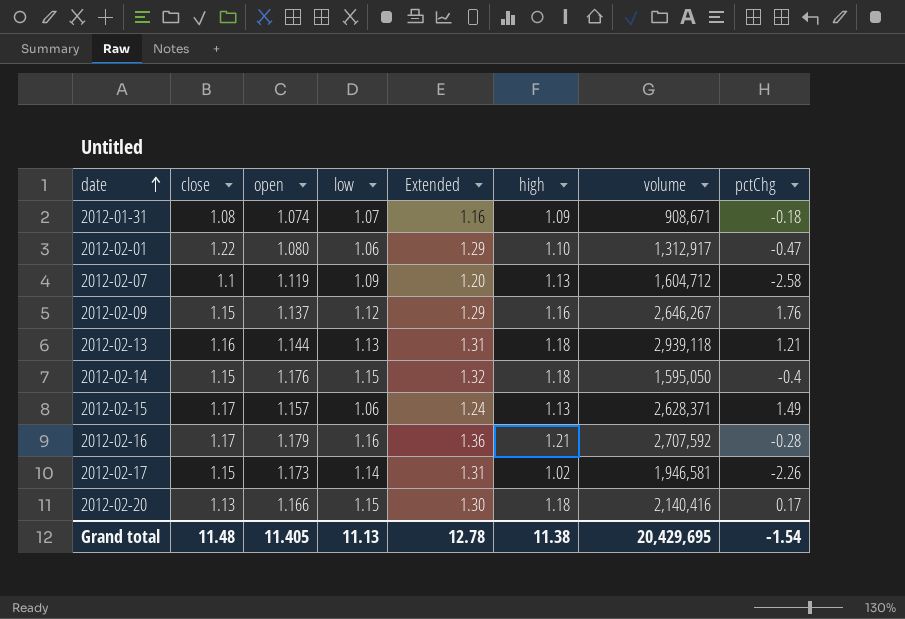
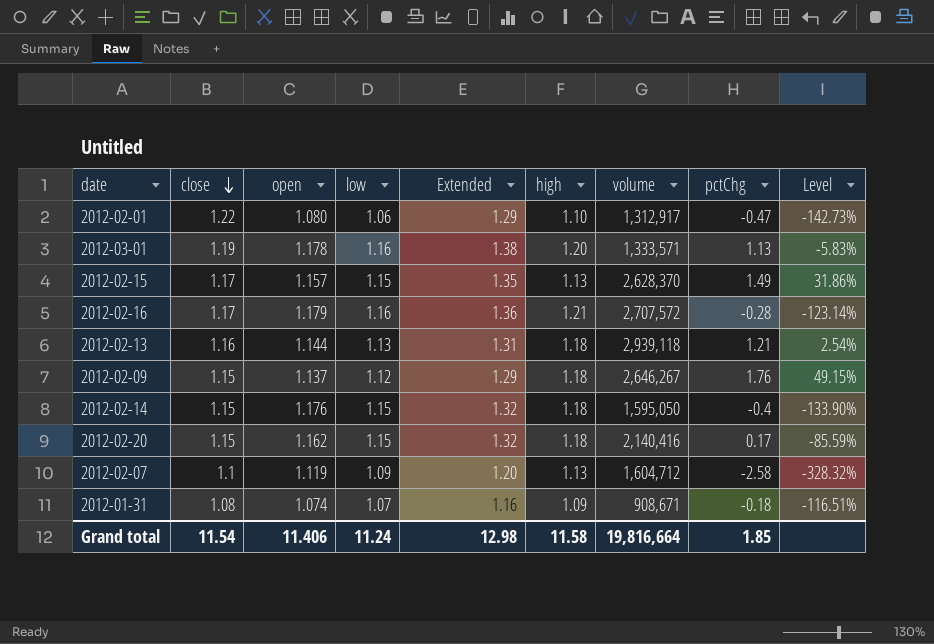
row order: date ascending -> close descending
column Level | formula: none -> ([pctChg] - [high]) / [high]
row 2012-02-17: 1.15 | 1.173 | 1.14 | 1.31 | 1.02 | 1,946,581 | -2.26 -> none
row 2012-03-01: none -> 1.19 | 1.178 | 1.16 | 1.38 | 1.20 | 1,333,571 | 1.13 | -5.83%
2012-02-15 | low: 1.06 -> 1.15
2012-02-15 | Extended: 1.24 -> 1.35
2012-02-15 | volume: 2,628,371 -> 2,628,370
2012-02-16 | volume: 2,707,592 -> 2,707,572
2012-02-09 | high: 1.16 -> 1.18
2012-02-20 | close: 1.13 -> 1.15
2012-02-20 | open: 1.166 -> 1.162
2012-02-20 | Extended: 1.30 -> 1.32
Grand total | close: 11.48 -> 11.54
Grand total | open: 11.405 -> 11.406
Grand total | low: 11.13 -> 11.24
Grand total | Extended: 12.78 -> 12.98
Grand total | high: 11.38 -> 11.58
Grand total | volume: 20,429,695 -> 19,816,664
Grand total | pctChg: -1.54 -> 1.85

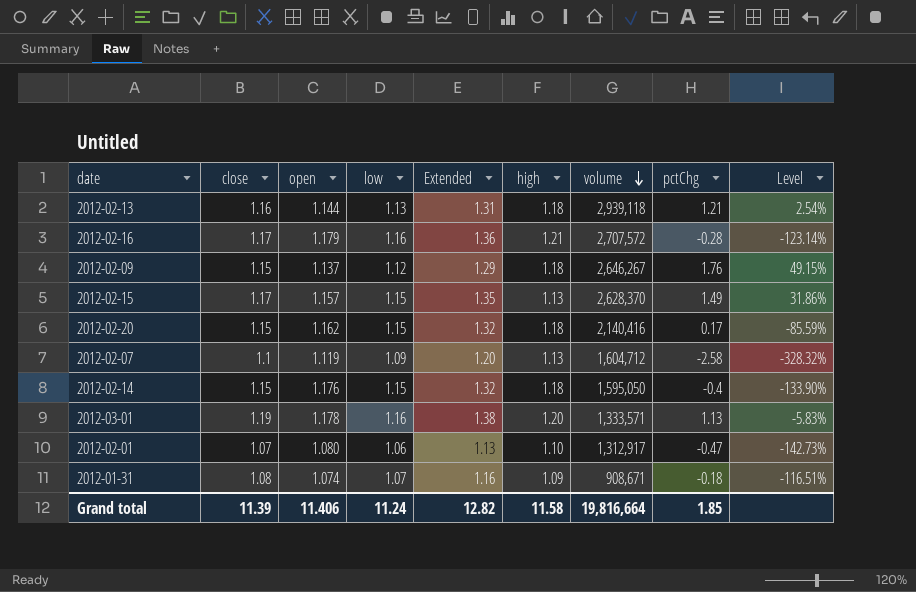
row order: close descending -> volume descending
2012-02-01 | close: 1.22 -> 1.07
2012-02-01 | Extended: 1.29 -> 1.13
Grand total | close: 11.54 -> 11.39
Grand total | Extended: 12.98 -> 12.82

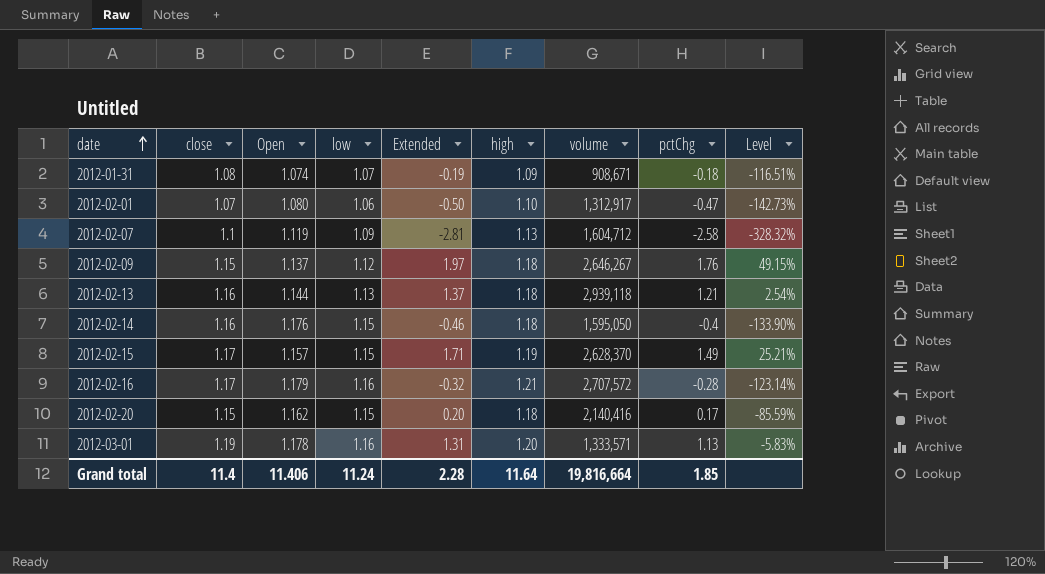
row order: volume descending -> date ascending
column name: open -> Open
column Extended | formula: [close] * [low] -> [low] * [pctChg]
2012-02-14 | close: 1.15 -> 1.16
2012-02-15 | high: 1.13 -> 1.19
2012-02-15 | Level: 31.86% -> 25.21%
Grand total | close: 11.39 -> 11.4
Grand total | Extended: 12.82 -> 2.28
Grand total | high: 11.58 -> 11.64

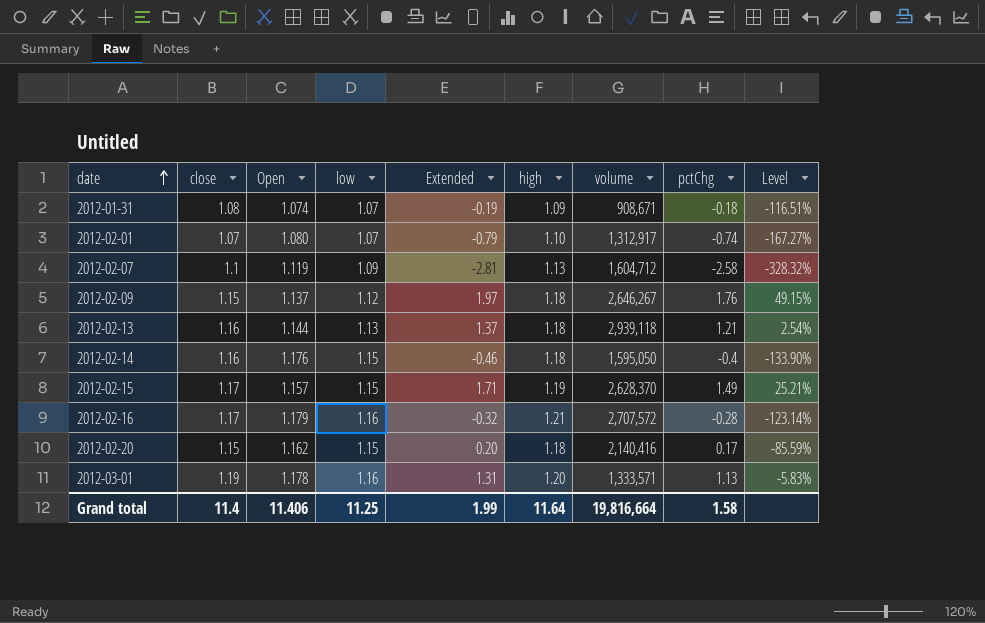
2012-02-01 | low: 1.06 -> 1.07
2012-02-01 | Extended: -0.50 -> -0.79
2012-02-01 | pctChg: -0.47 -> -0.74
2012-02-01 | Level: -142.73% -> -167.27%
Grand total | low: 11.24 -> 11.25
Grand total | Extended: 2.28 -> 1.99
Grand total | pctChg: 1.85 -> 1.58

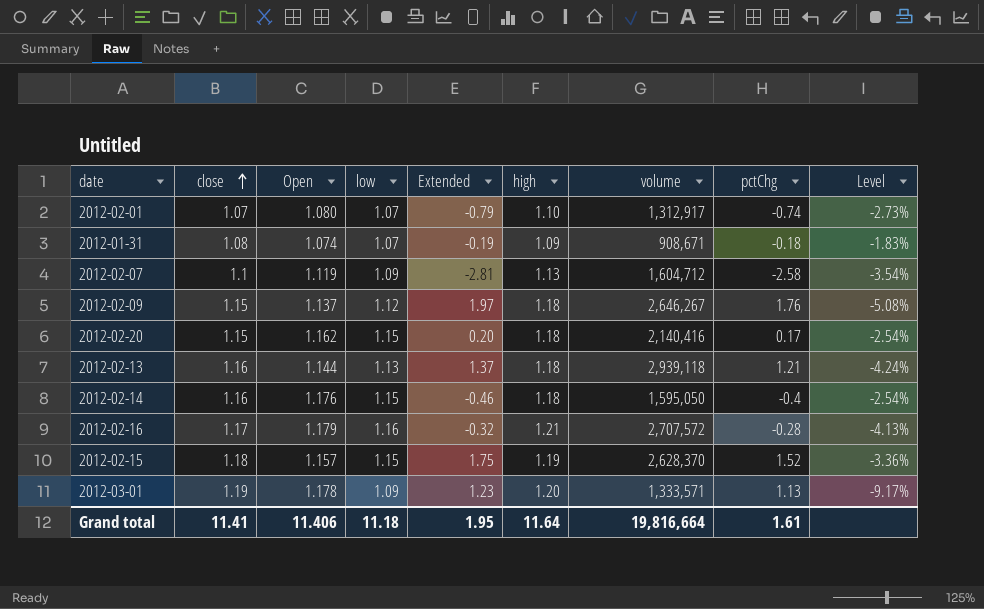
row order: date ascending -> close ascending
column Level | formula: ([pctChg] - [high]) / [high] -> ([low] - [high]) / [high]
2012-02-15 | close: 1.17 -> 1.18
2012-02-15 | Extended: 1.71 -> 1.75
2012-02-15 | pctChg: 1.49 -> 1.52
2012-03-01 | low: 1.16 -> 1.09
2012-03-01 | Extended: 1.31 -> 1.23
Grand total | close: 11.4 -> 11.41
Grand total | low: 11.25 -> 11.18
Grand total | Extended: 1.99 -> 1.95
Grand total | pctChg: 1.58 -> 1.61

